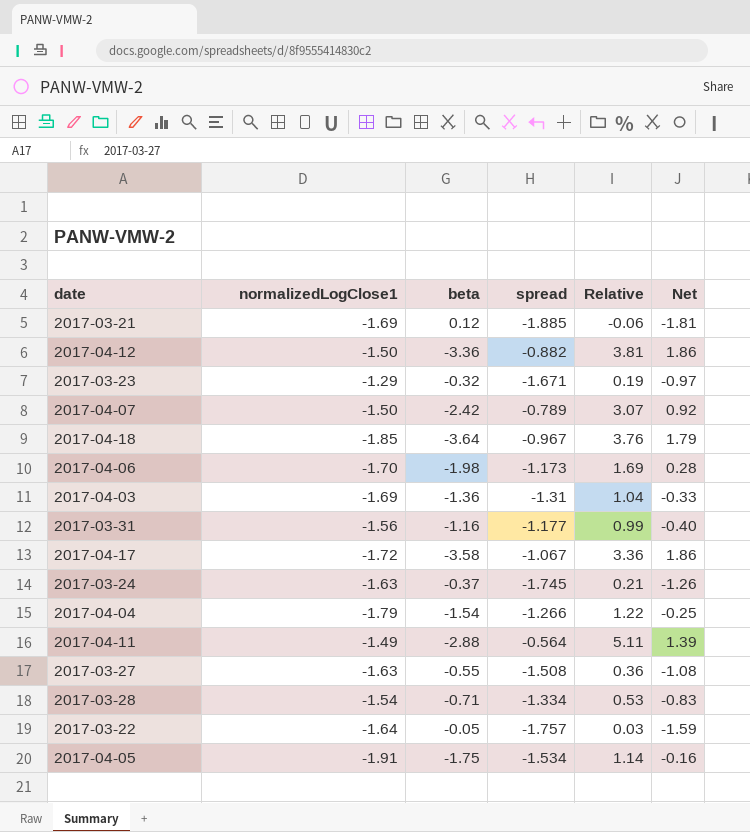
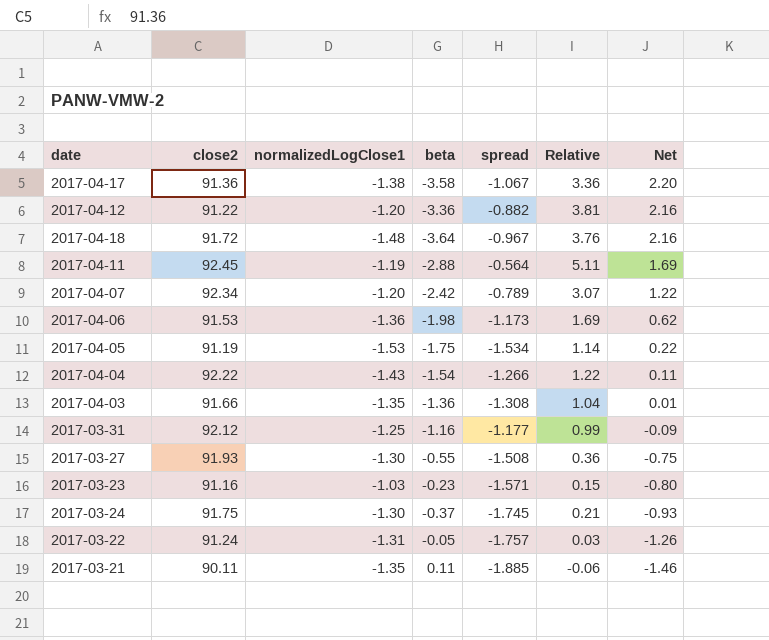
row order: none -> Net descending
column close2 | position: none -> 2
row 2017-03-28: -1.54 | -0.71 | -1.334 | 0.53 | -0.83 -> none
2017-04-17 | normalizedLogClose1: -1.72 -> -1.38
2017-04-17 | Net: 1.86 -> 2.20
2017-04-12 | normalizedLogClose1: -1.50 -> -1.20
2017-04-12 | Net: 1.86 -> 2.16
2017-04-18 | normalizedLogClose1: -1.85 -> -1.48
2017-04-18 | Net: 1.79 -> 2.16
2017-04-11 | normalizedLogClose1: -1.49 -> -1.19
2017-04-11 | Net: 1.39 -> 1.69
2017-04-07 | normalizedLogClose1: -1.50 -> -1.20
2017-04-07 | Net: 0.92 -> 1.22
2017-04-06 | normalizedLogClose1: -1.70 -> -1.36
2017-04-06 | Net: 0.28 -> 0.62
2017-04-05 | normalizedLogClose1: -1.91 -> -1.53
2017-04-05 | Net: -0.16 -> 0.22
2017-04-04 | normalizedLogClose1: -1.79 -> -1.43
2017-04-04 | Net: -0.25 -> 0.11
2017-04-03 | normalizedLogClose1: -1.69 -> -1.35
2017-04-03 | spread: -1.31 -> -1.308
2017-04-03 | Net: -0.33 -> 0.01
2017-03-31 | normalizedLogClose1: -1.56 -> -1.25
2017-03-31 | Net: -0.40 -> -0.09
2017-03-27 | normalizedLogClose1: -1.63 -> -1.30
2017-03-27 | Net: -1.08 -> -0.75
2017-03-23 | normalizedLogClose1: -1.29 -> -1.03
2017-03-23 | beta: -0.32 -> -0.23
2017-03-23 | spread: -1.671 -> -1.571
2017-03-23 | Relative: 0.19 -> 0.15
2017-03-23 | Net: -0.97 -> -0.80
2017-03-24 | normalizedLogClose1: -1.63 -> -1.30
2017-03-24 | Net: -1.26 -> -0.93
2017-03-22 | normalizedLogClose1: -1.64 -> -1.31
2017-03-22 | Net: -1.59 -> -1.26
2017-03-21 | normalizedLogClose1: -1.69 -> -1.35
2017-03-21 | beta: 0.12 -> 0.11
2017-03-21 | Net: -1.81 -> -1.46

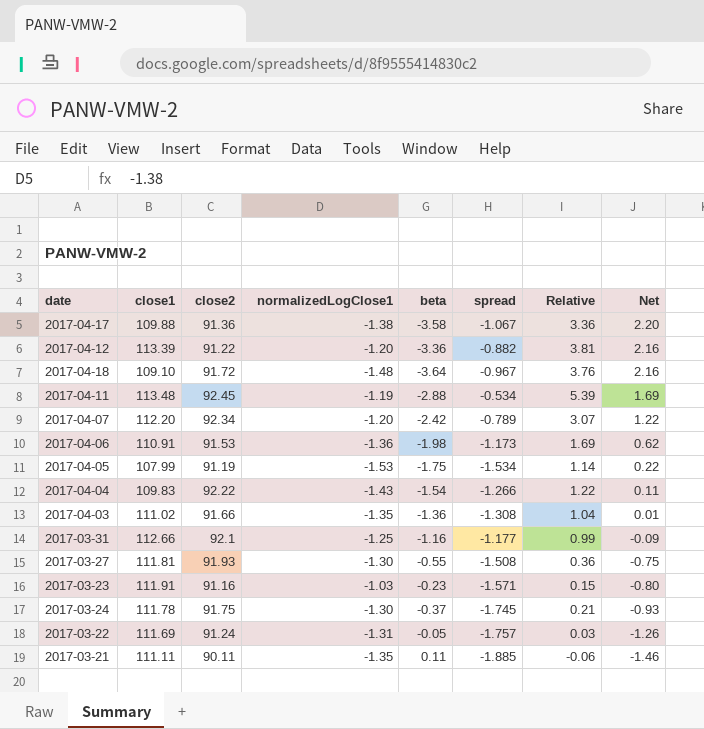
column close1 | position: none -> 2
2017-04-11 | spread: -0.564 -> -0.534
2017-04-11 | Relative: 5.11 -> 5.39
2017-03-31 | close2: 92.12 -> 92.1

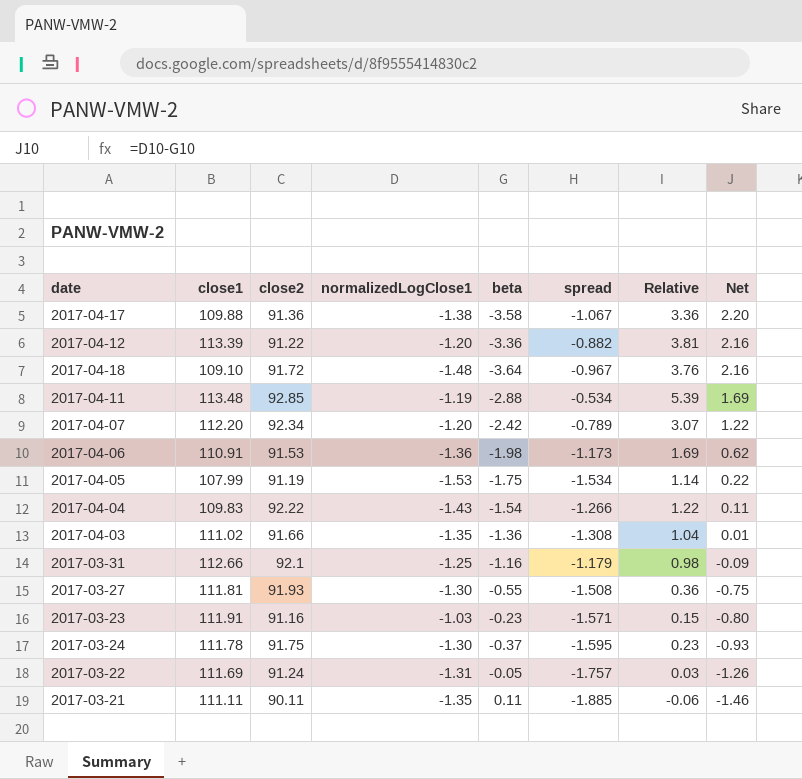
2017-04-11 | close2: 92.45 -> 92.85
2017-03-31 | spread: -1.177 -> -1.179
2017-03-31 | Relative: 0.99 -> 0.98
2017-03-24 | spread: -1.745 -> -1.595
2017-03-24 | Relative: 0.21 -> 0.23

